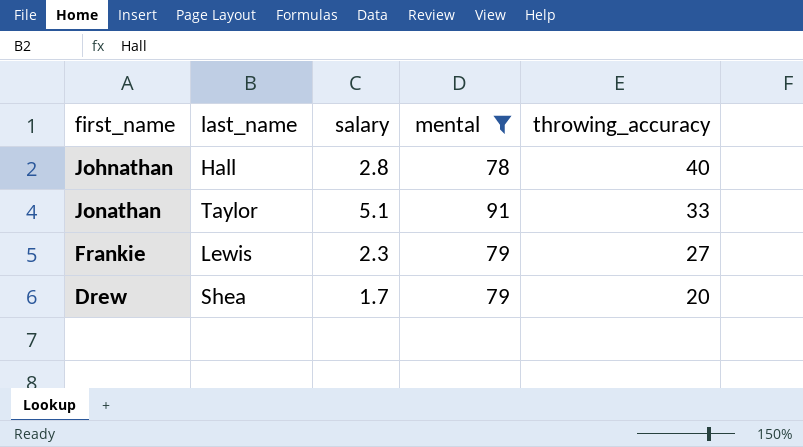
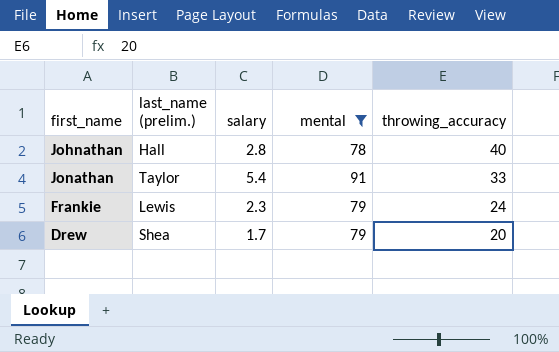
column name: last_name -> last_name (prelim.)
Jonathan | salary: 5.1 -> 5.4
Frankie | throwing_accuracy: 27 -> 24

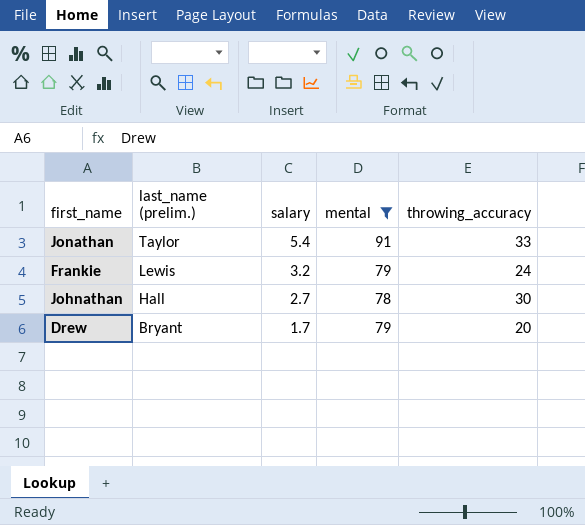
row order: throwing_accuracy descending -> last_name (prelim.) descending
Frankie | salary: 2.3 -> 3.2
Johnathan | salary: 2.8 -> 2.7
Johnathan | throwing_accuracy: 40 -> 30
Drew | last_name (prelim.): Shea -> Bryant

